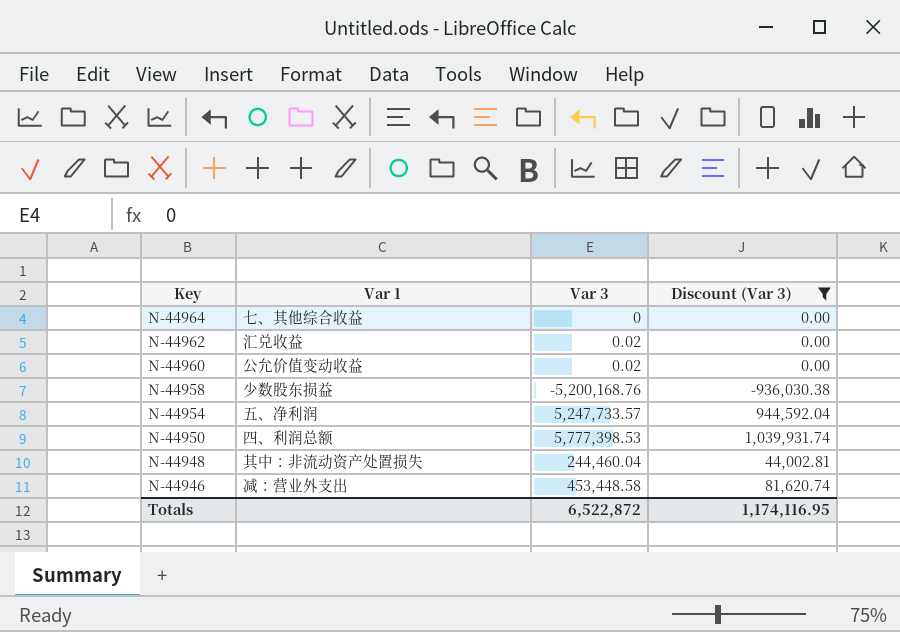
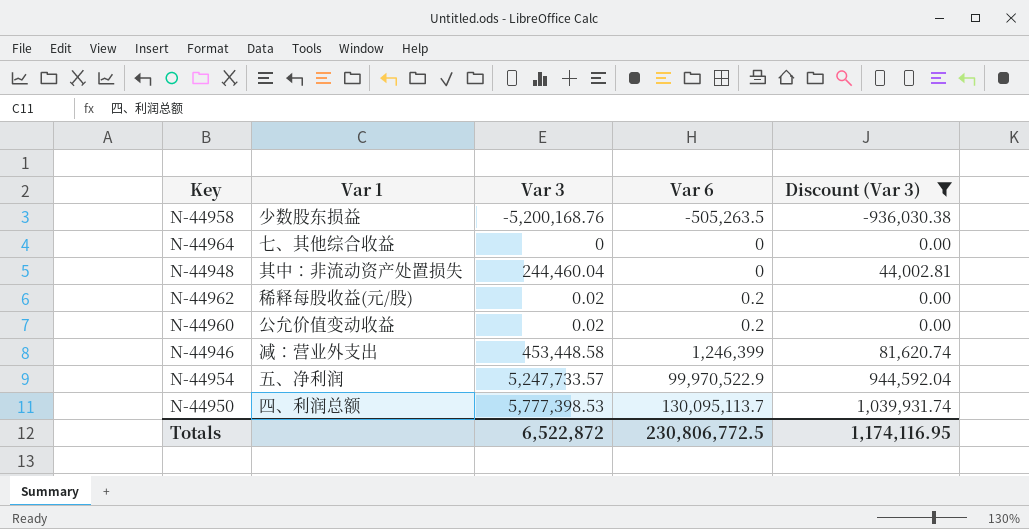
row order: Key descending -> Var 6 ascending
column Var 6 | position: none -> 4
N-44962 | Var 1: 汇兑收益 -> 稀释每股收益(元/股)

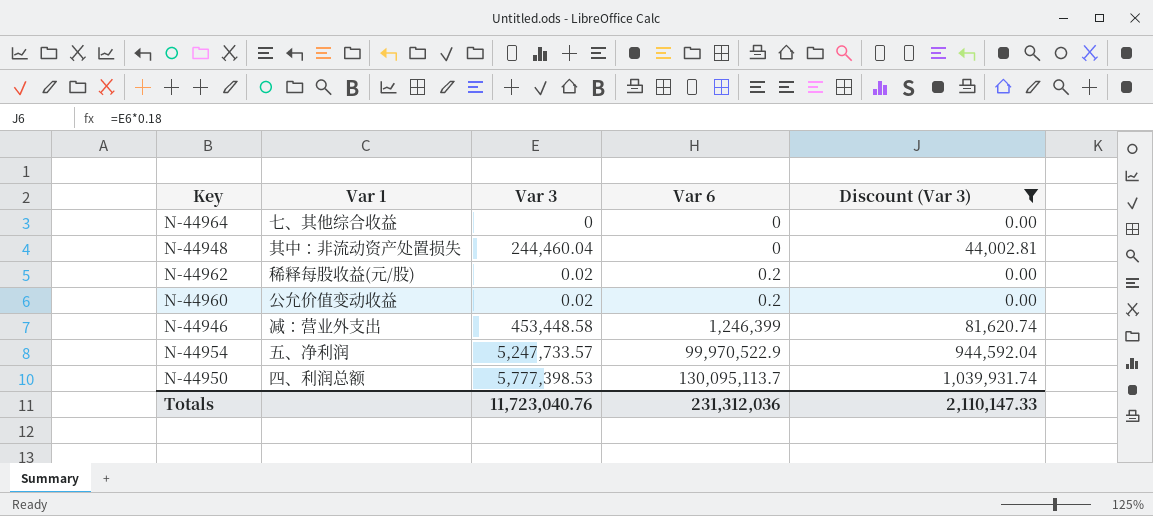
row N-44958: 少数股东损益 | -5,200,168.76 | -505,263.5 | -936,030.38 -> none
Totals | Var 3: 6,522,872 -> 11,723,040.76
Totals | Var 6: 230,806,772.5 -> 231,312,036
Totals | Discount (Var 3): 1,174,116.95 -> 2,110,147.33

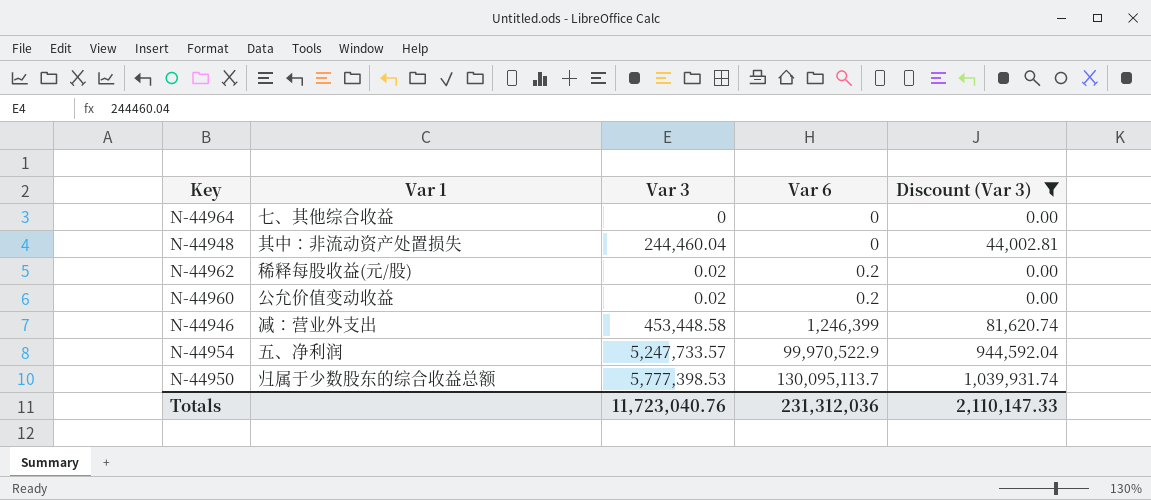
N-44950 | Var 1: 四、利润总额 -> 归属于少数股东的综合收益总额

